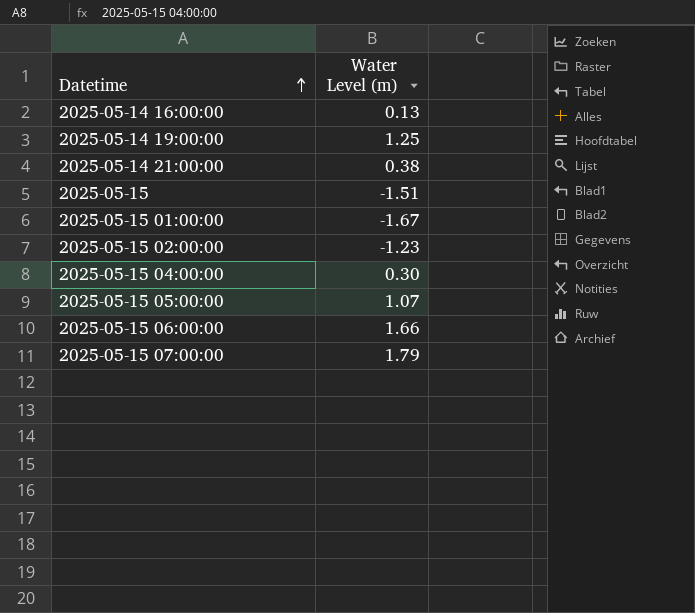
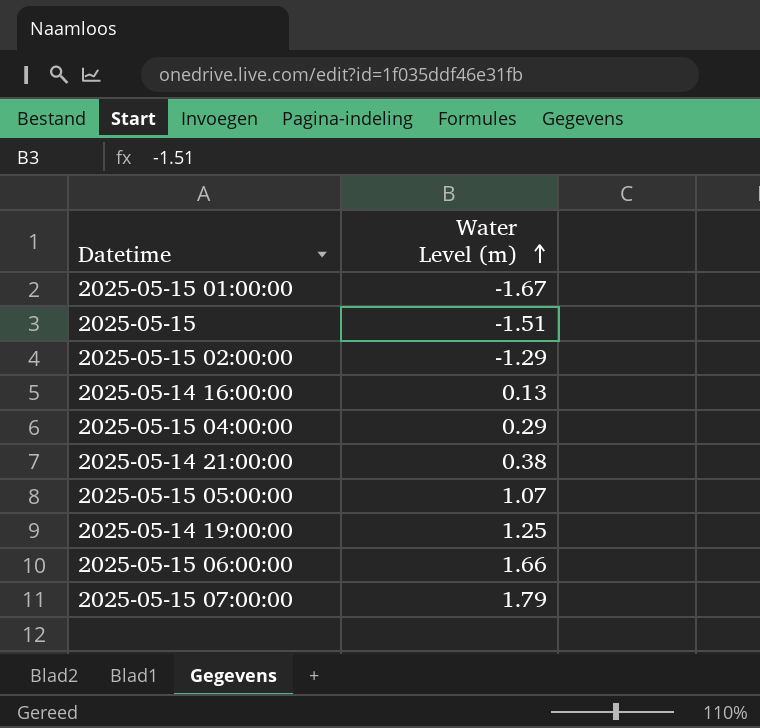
row order: Datetime ascending -> Water Level (m) ascending
2025-05-15 02:00:00 | Water Level (m): -1.23 -> -1.29
2025-05-15 04:00:00 | Water Level (m): 0.30 -> 0.29

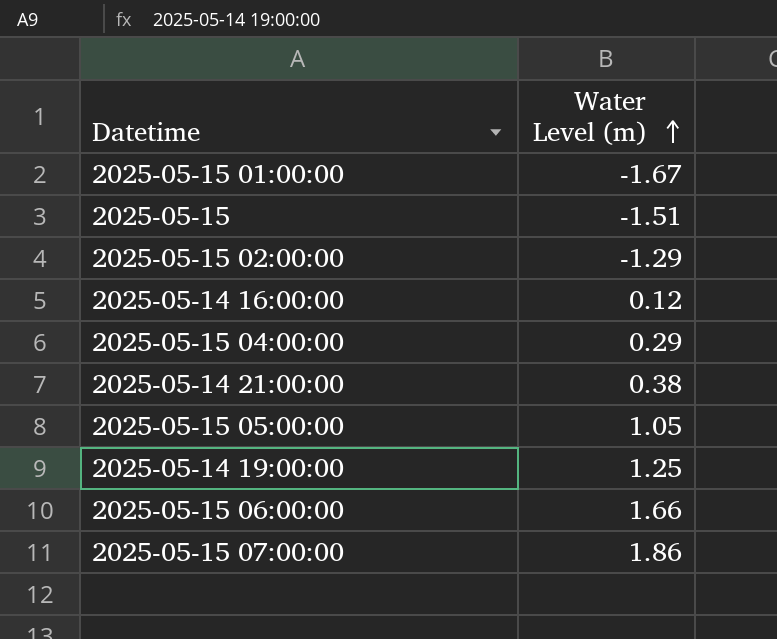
2025-05-14 16:00:00 | Water Level (m): 0.13 -> 0.12
2025-05-15 05:00:00 | Water Level (m): 1.07 -> 1.05
2025-05-15 07:00:00 | Water Level (m): 1.79 -> 1.86

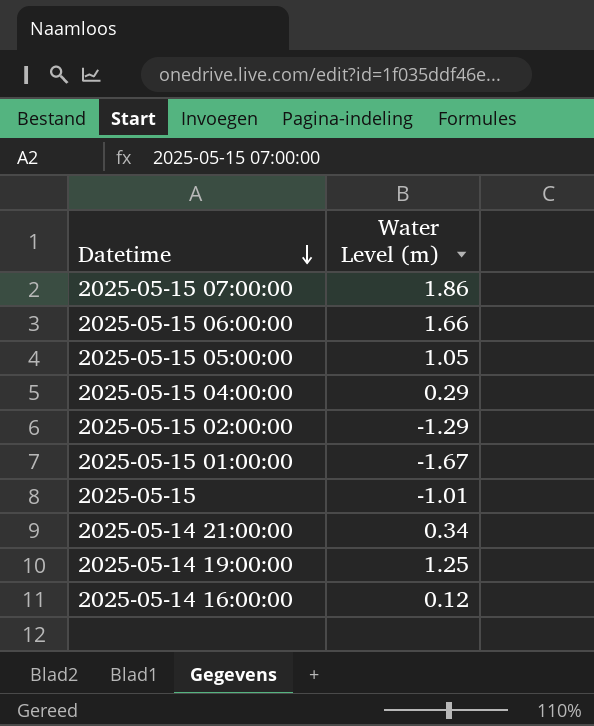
row order: Water Level (m) ascending -> Datetime descending
2025-05-15 | Water Level (m): -1.51 -> -1.01
2025-05-14 21:00:00 | Water Level (m): 0.38 -> 0.34

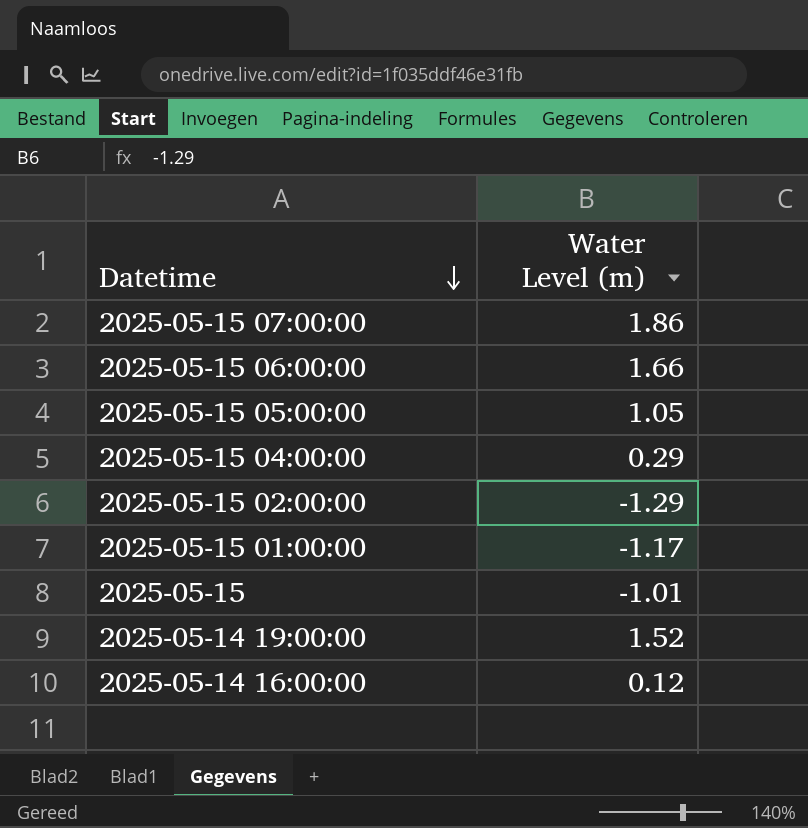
row 2025-05-14 21:00:00: 0.34 -> none
2025-05-15 01:00:00 | Water Level (m): -1.67 -> -1.17
2025-05-14 19:00:00 | Water Level (m): 1.25 -> 1.52

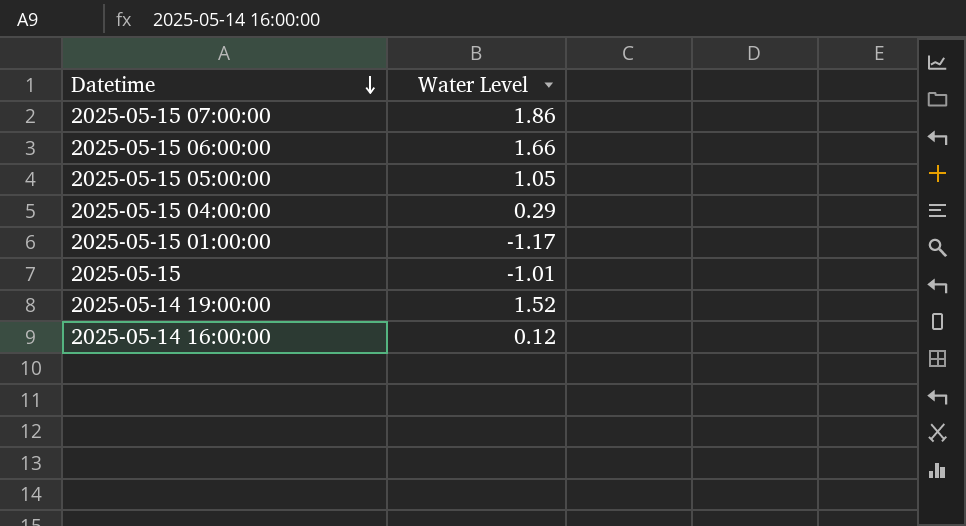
column name: Water Level (m) -> Water Level
row 2025-05-15 02:00:00: -1.29 -> none

